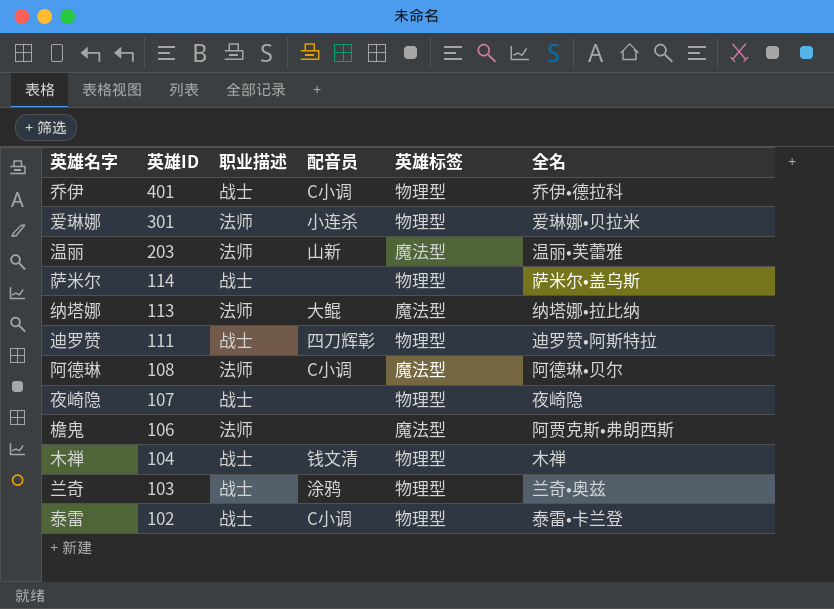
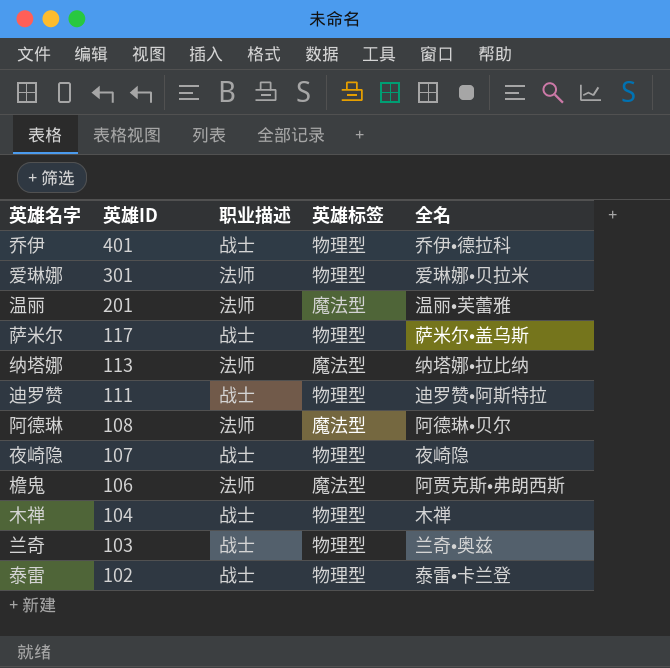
column 配音员 | position: 4 -> none
温丽 | 英雄ID: 203 -> 201
萨米尔 | 英雄ID: 114 -> 117

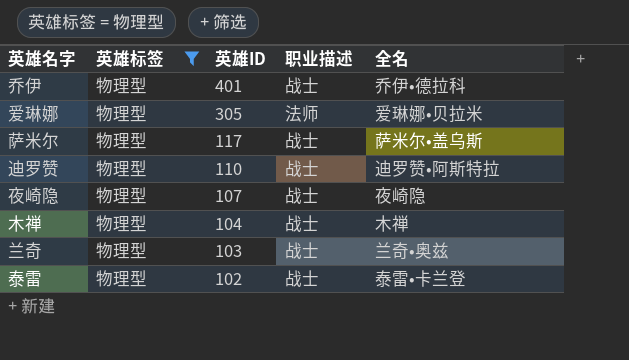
filter: none -> 英雄标签 = 物理型
column 英雄标签 | position: 4 -> 2
爱琳娜 | 英雄ID: 301 -> 305
迪罗赞 | 英雄ID: 111 -> 110

